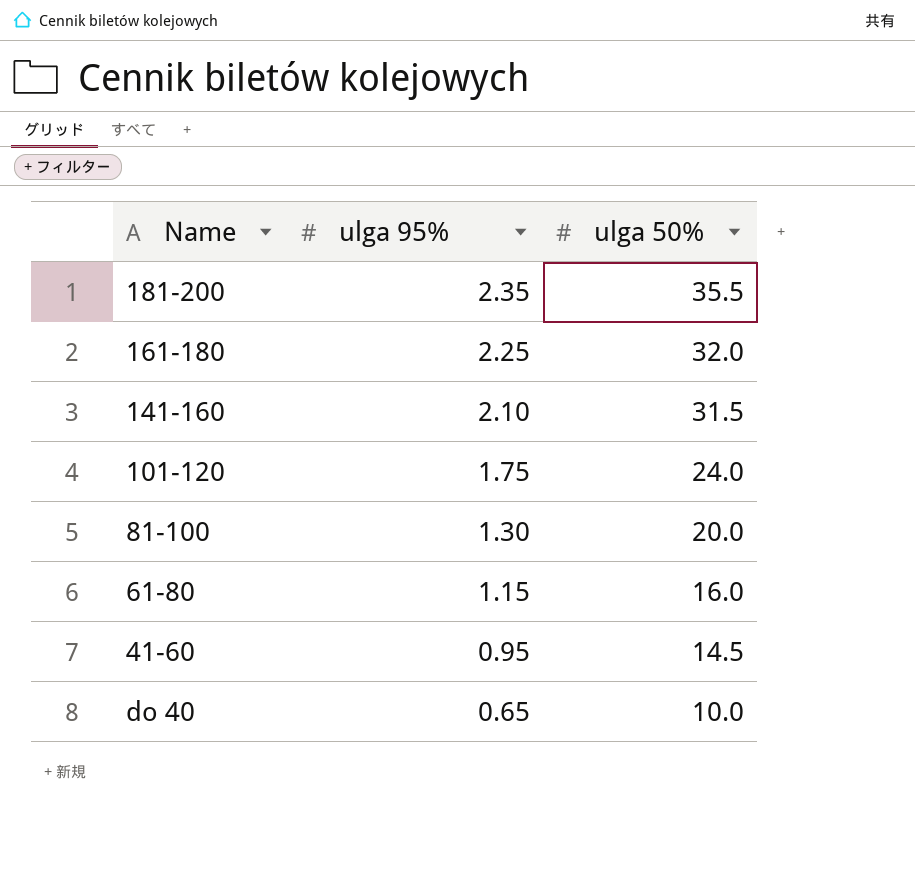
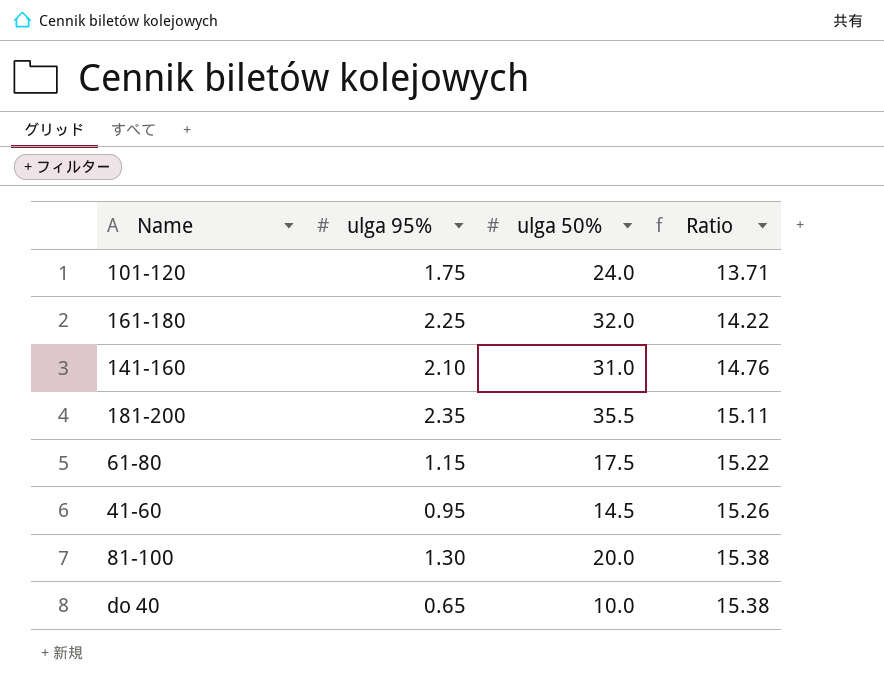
row order: ulga 95% descending -> Ratio ascending
column Ratio | formula: none -> [ulga 50%] / [ulga 95%]
141-160 | ulga 50%: 31.5 -> 31.0
61-80 | ulga 50%: 16.0 -> 17.5

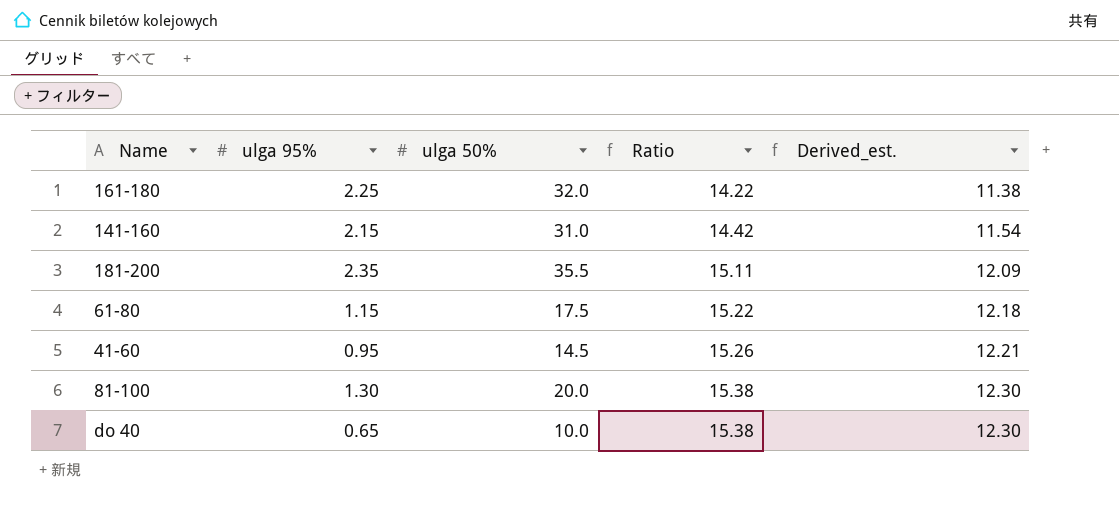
column Derived_est. | formula: none -> [Ratio] * 0.8
row 101-120: 1.75 | 24.0 | 13.71 -> none
141-160 | ulga 95%: 2.10 -> 2.15
141-160 | Ratio: 14.76 -> 14.42

